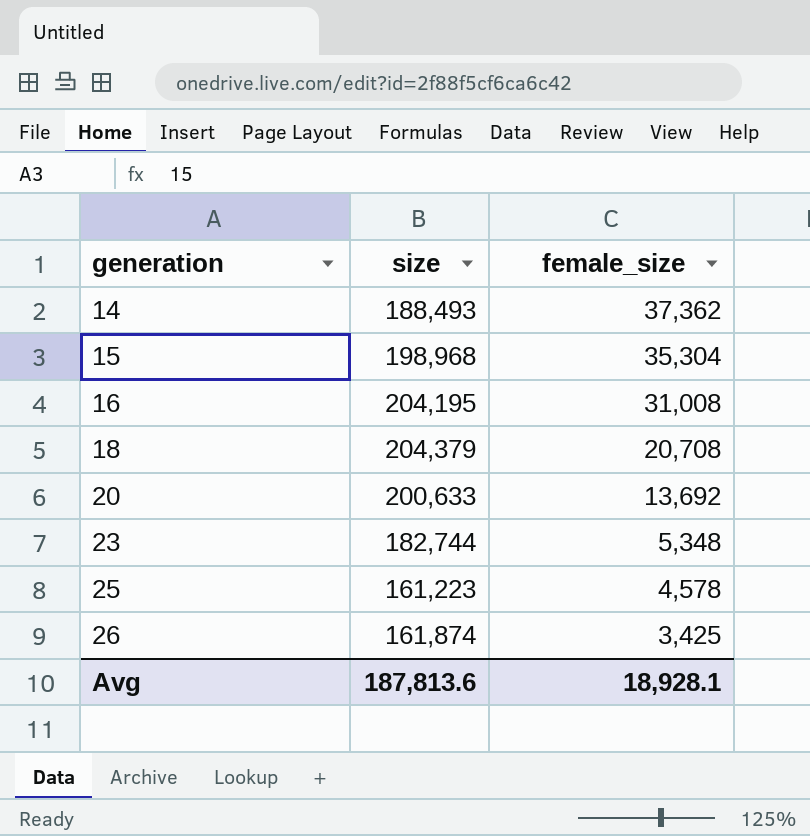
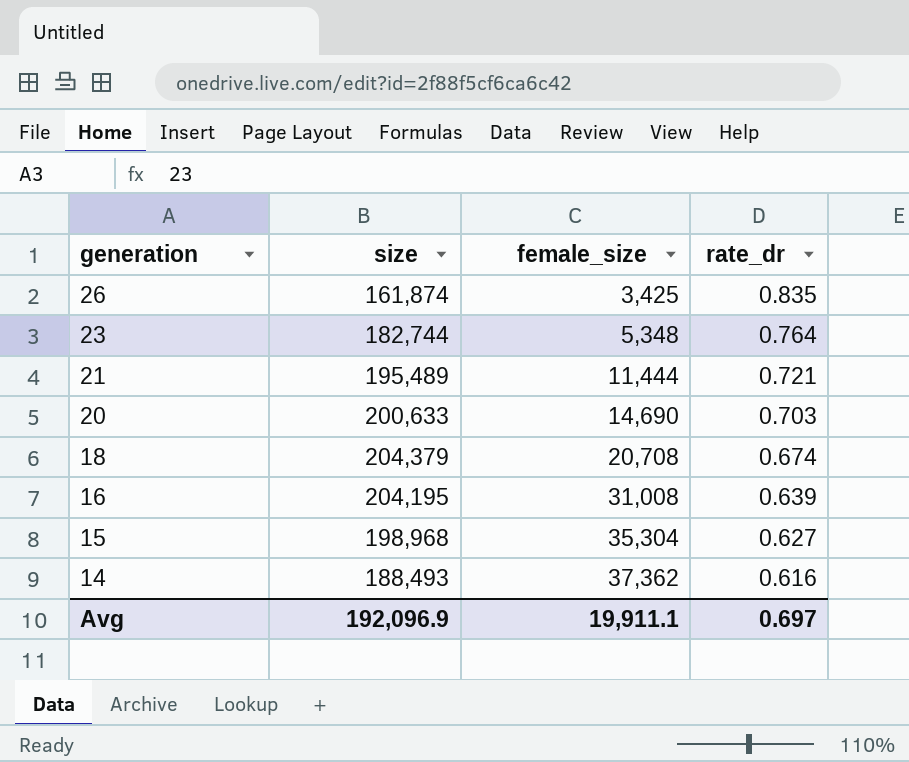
row order: generation ascending -> generation descending
column rate_dr | position: none -> 4
row 25: 161,223 | 4,578 -> none
row 21: none -> 195,489 | 11,444 | 0.721
20 | female_size: 13,692 -> 14,690
Avg | size: 187,813.6 -> 192,096.9
Avg | female_size: 18,928.1 -> 19,911.1

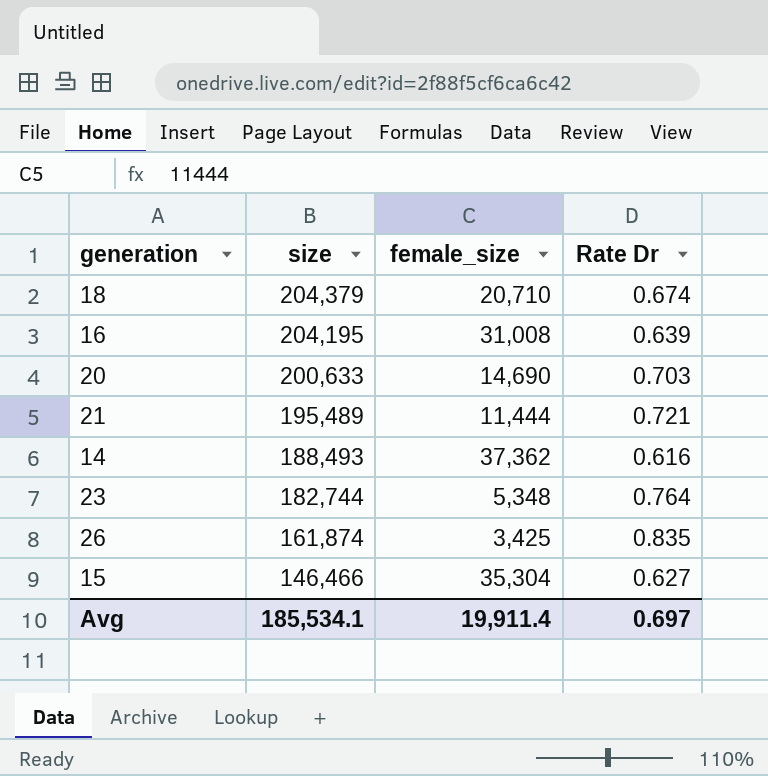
row order: generation descending -> size descending
column name: rate_dr -> Rate Dr
18 | female_size: 20,708 -> 20,710
15 | size: 198,968 -> 146,466
Avg | size: 192,096.9 -> 185,534.1
Avg | female_size: 19,911.1 -> 19,911.4

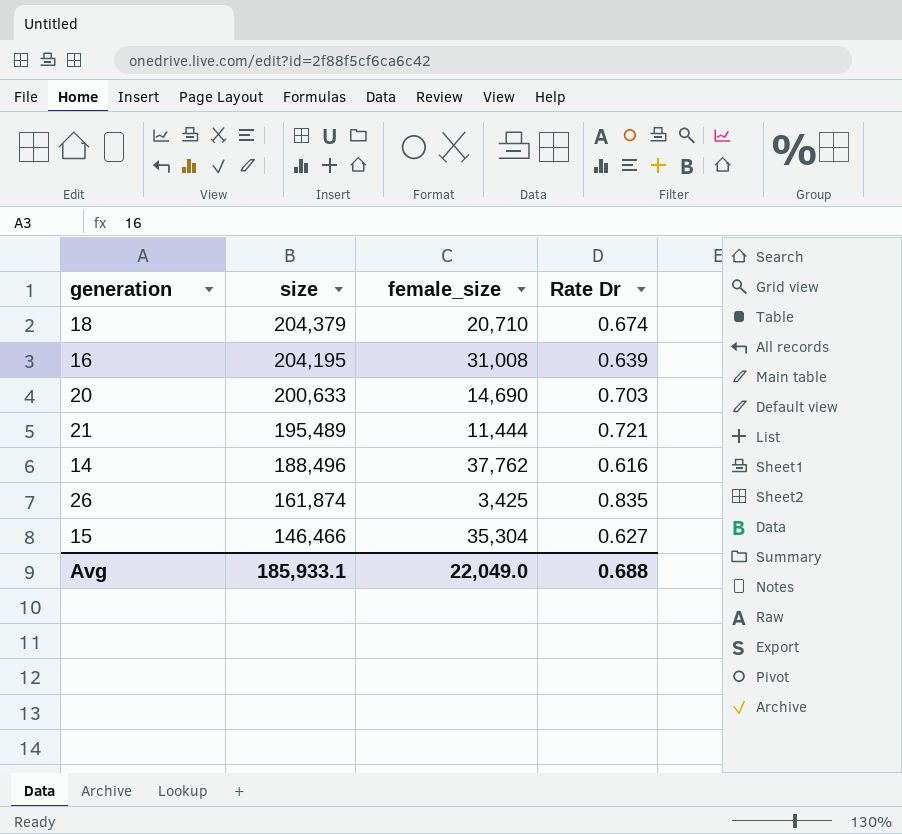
row 23: 182,744 | 5,348 | 0.764 -> none
14 | size: 188,493 -> 188,496
14 | female_size: 37,362 -> 37,762
Avg | size: 185,534.1 -> 185,933.1
Avg | female_size: 19,911.4 -> 22,049.0
Avg | Rate Dr: 0.697 -> 0.688

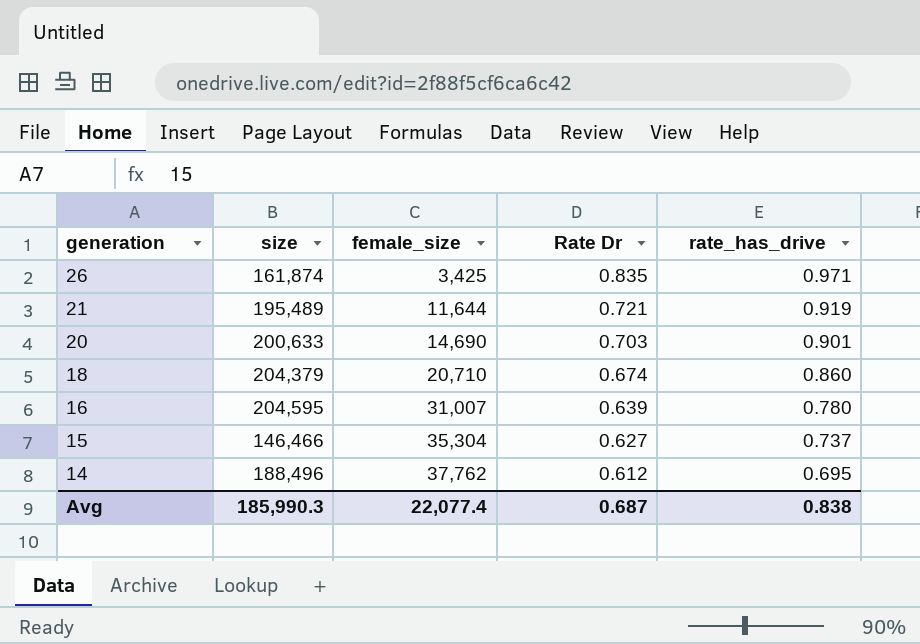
row order: size descending -> generation descending
column rate_has_drive | position: none -> 5
21 | female_size: 11,444 -> 11,644
16 | size: 204,195 -> 204,595
16 | female_size: 31,008 -> 31,007
14 | Rate Dr: 0.616 -> 0.612
Avg | size: 185,933.1 -> 185,990.3
Avg | female_size: 22,049.0 -> 22,077.4
Avg | Rate Dr: 0.688 -> 0.687

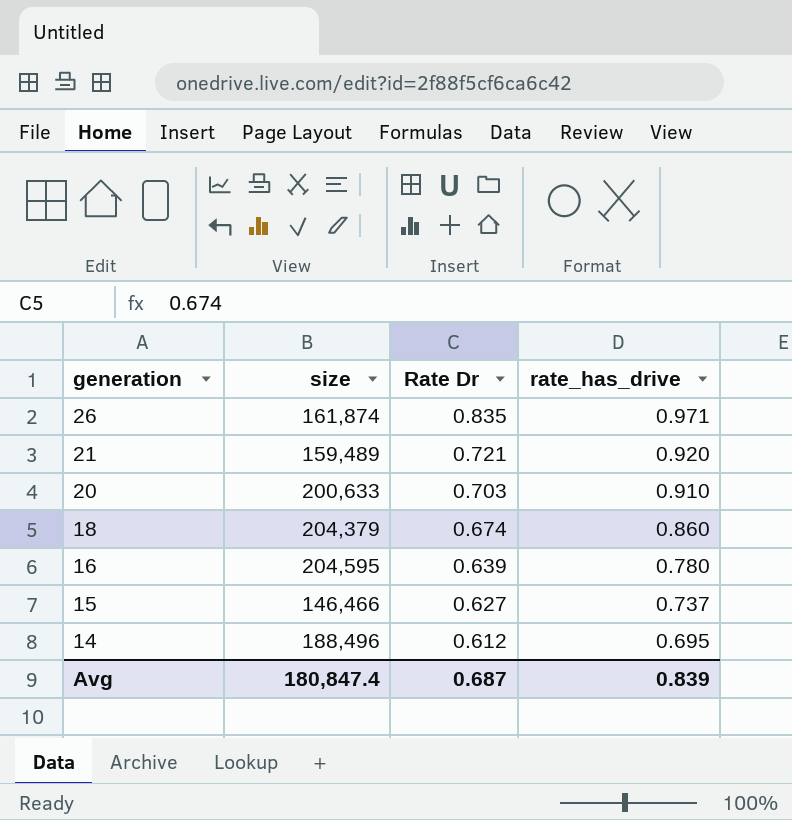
column female_size | position: 3 -> none
21 | size: 195,489 -> 159,489
21 | rate_has_drive: 0.919 -> 0.920
20 | rate_has_drive: 0.901 -> 0.910
Avg | size: 185,990.3 -> 180,847.4
Avg | rate_has_drive: 0.838 -> 0.839

